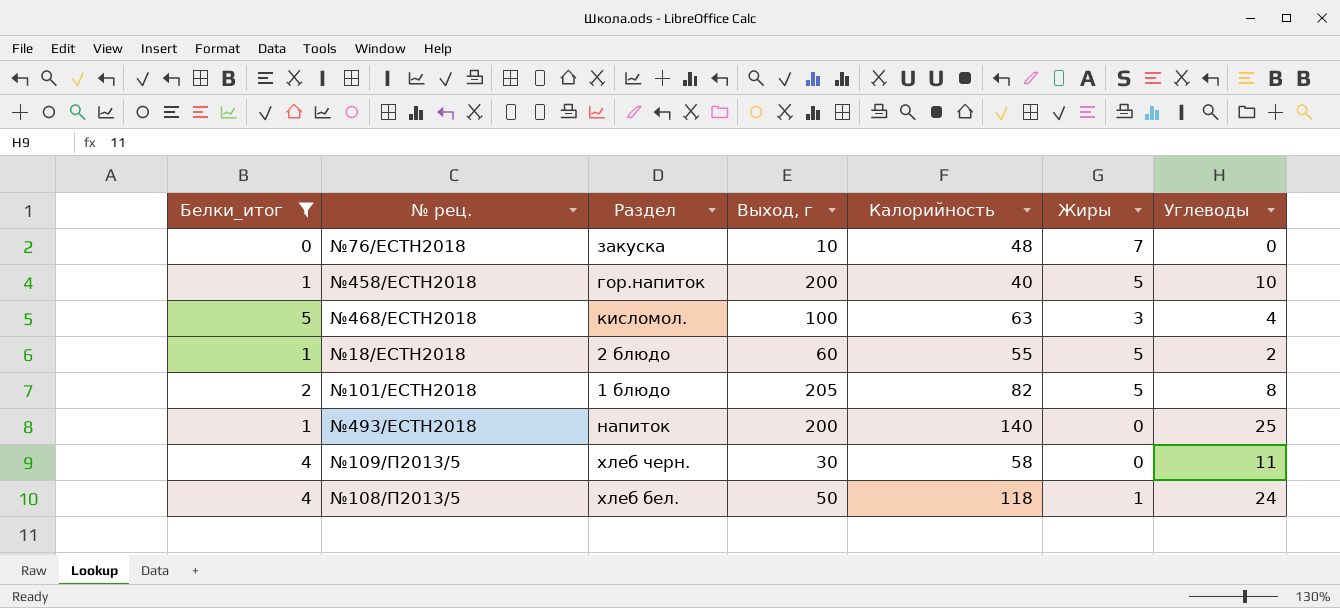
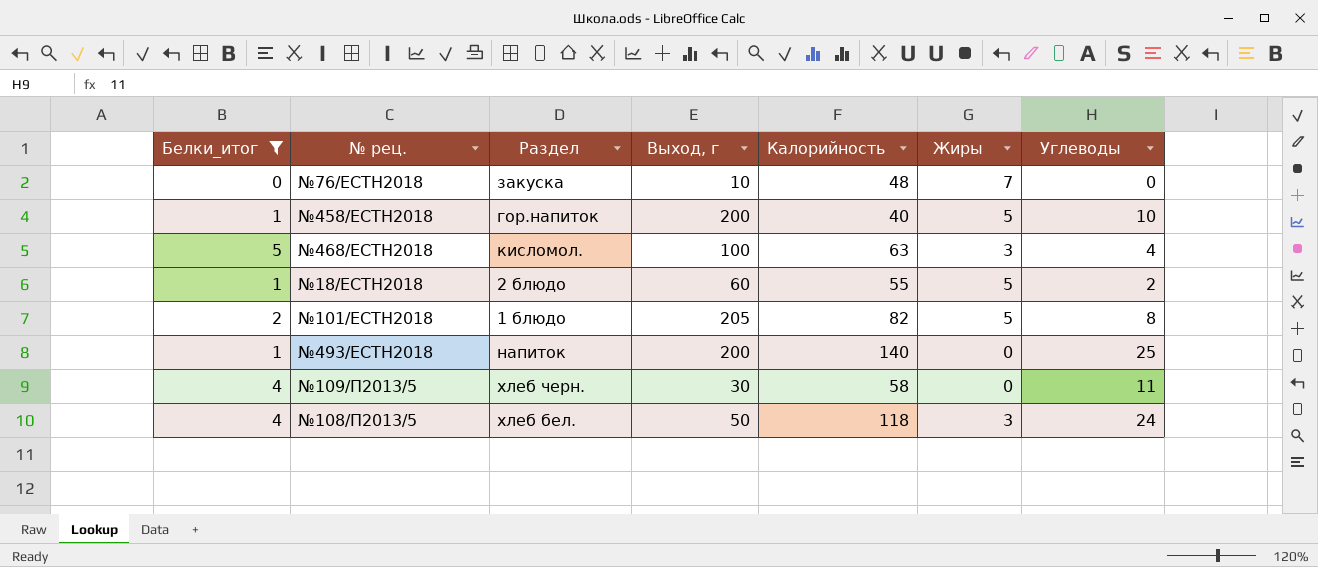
№108/П2013/5 | Жиры: 1 -> 3

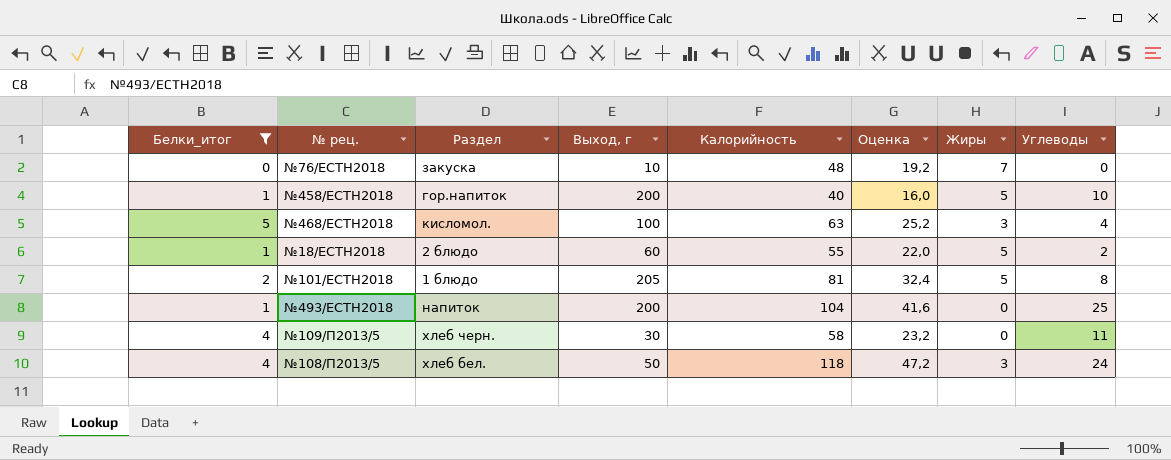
column Оценка | formula: none -> [Калорийность] * 0,4
№101/ЕСТН2018 | Калорийность: 82 -> 81
№493/ЕСТН2018 | Калорийность: 140 -> 104

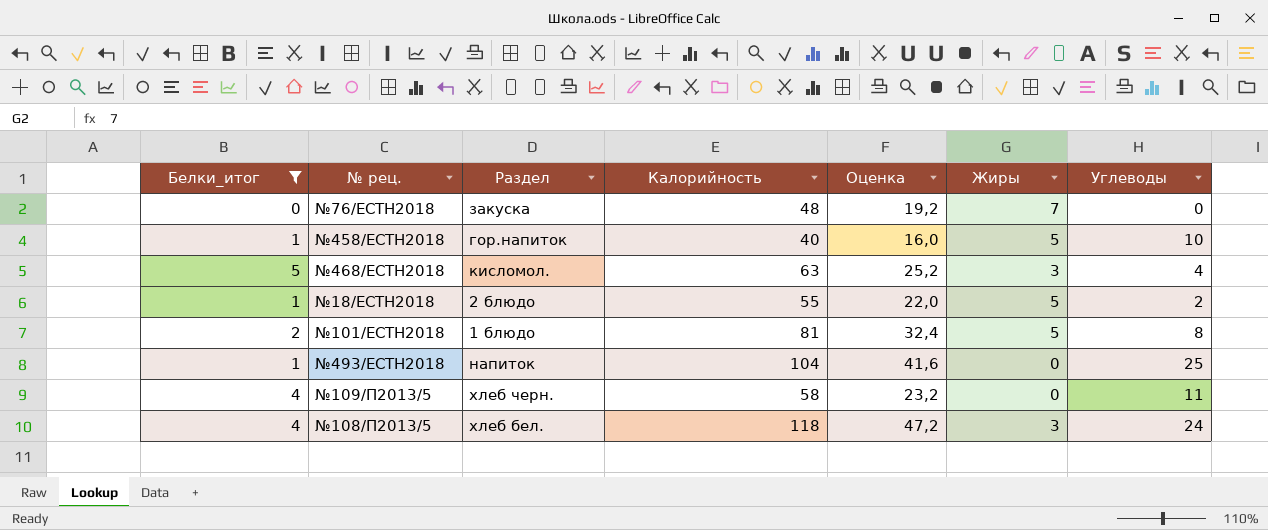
column Выход, г | position: 4 -> none

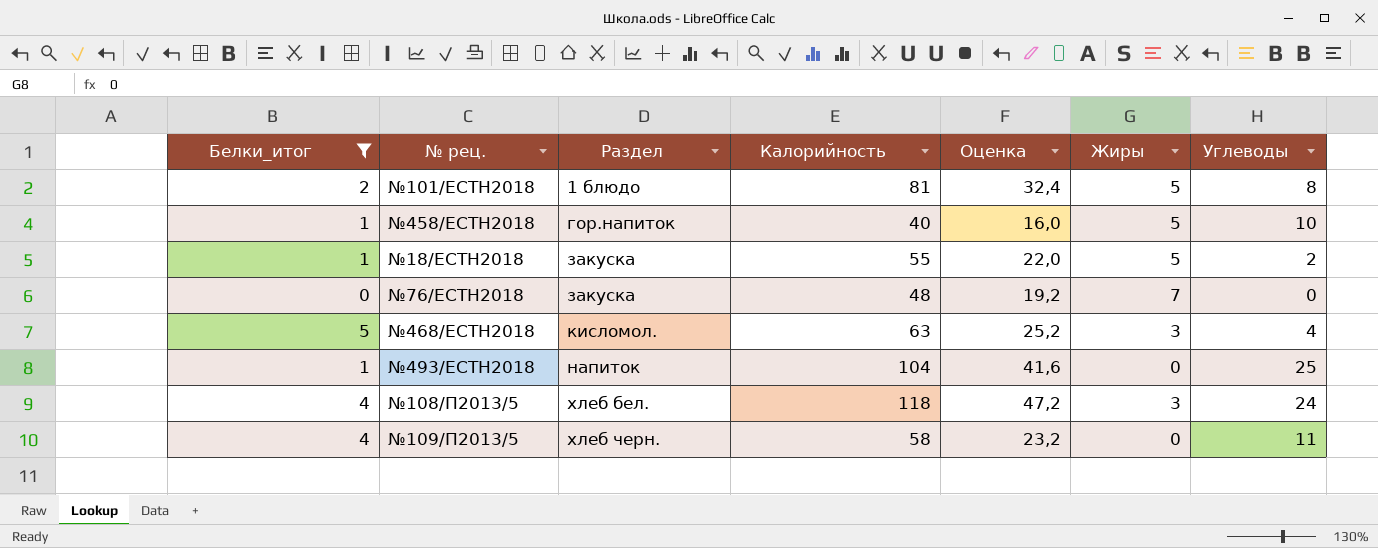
row order: none -> Раздел ascending
№18/ЕСТН2018 | Раздел: 2 блюдо -> закуска

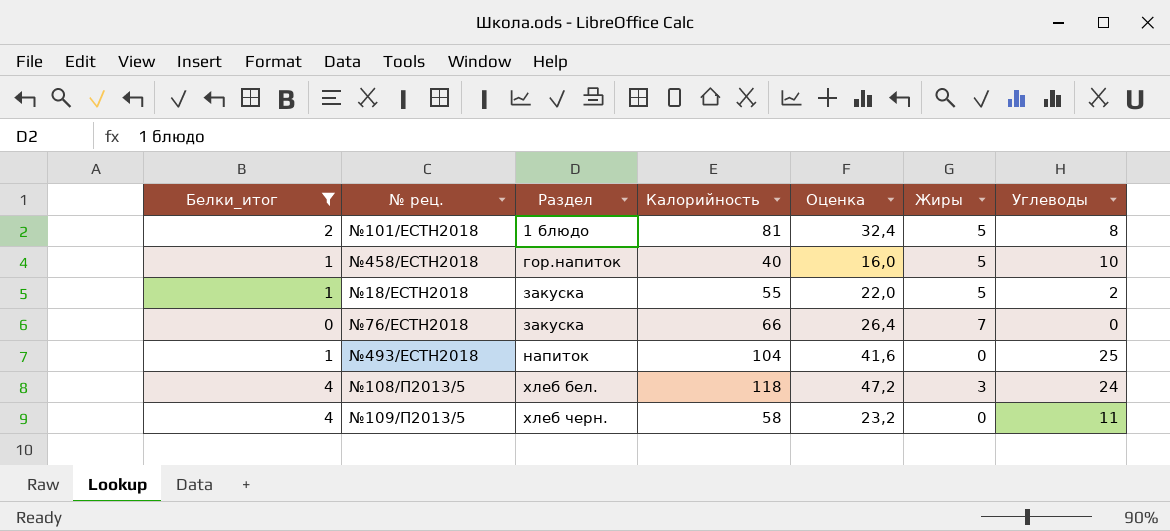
row №468/ЕСТН2018: 5 | кисломол. | 63 | 25,2 | 3 | 4 -> none
№76/ЕСТН2018 | Калорийность: 48 -> 66
№76/ЕСТН2018 | Оценка: 19,2 -> 26,4

